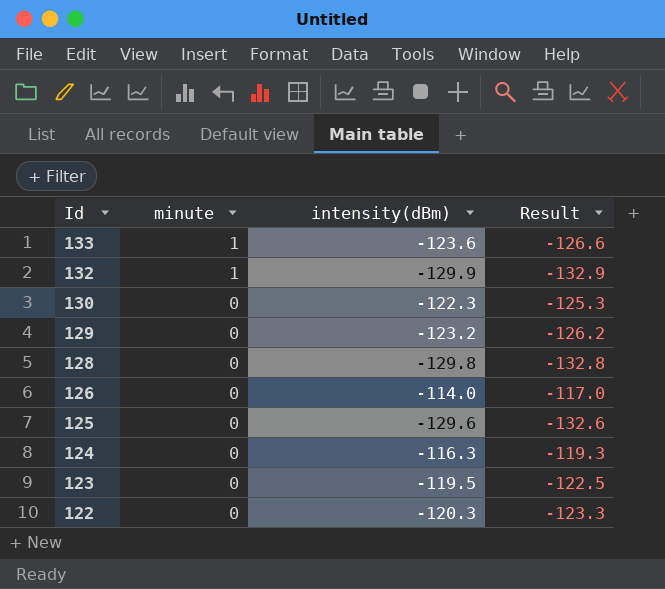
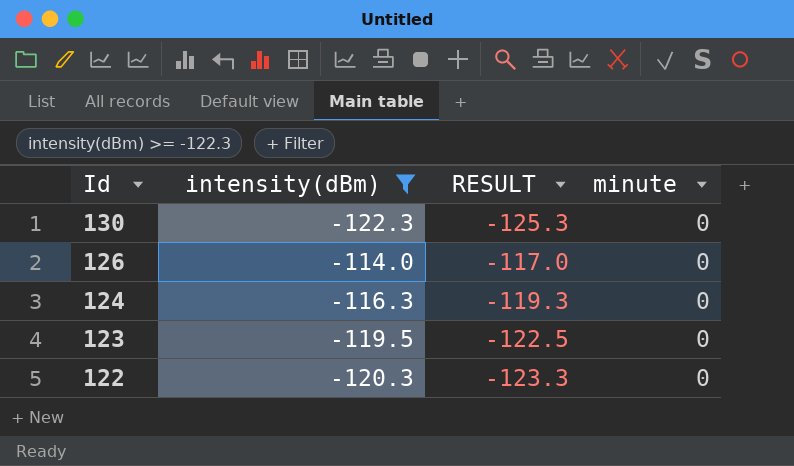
filter: none -> intensity(dBm) >= -122.3
column name: Result -> RESULT
column minute | position: 2 -> 4

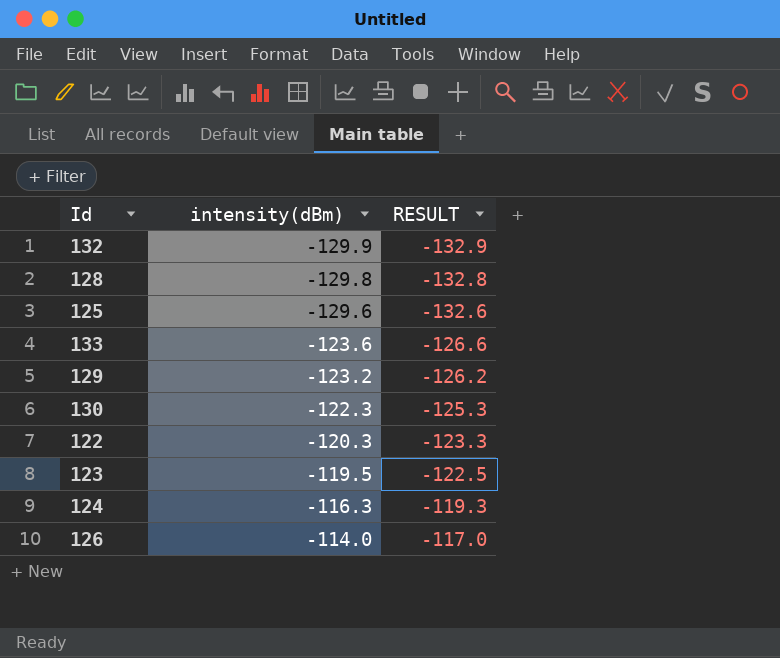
filter: intensity(dBm) >= -122.3 -> none
row order: Id descending -> intensity(dBm) ascending
column minute | position: 4 -> none

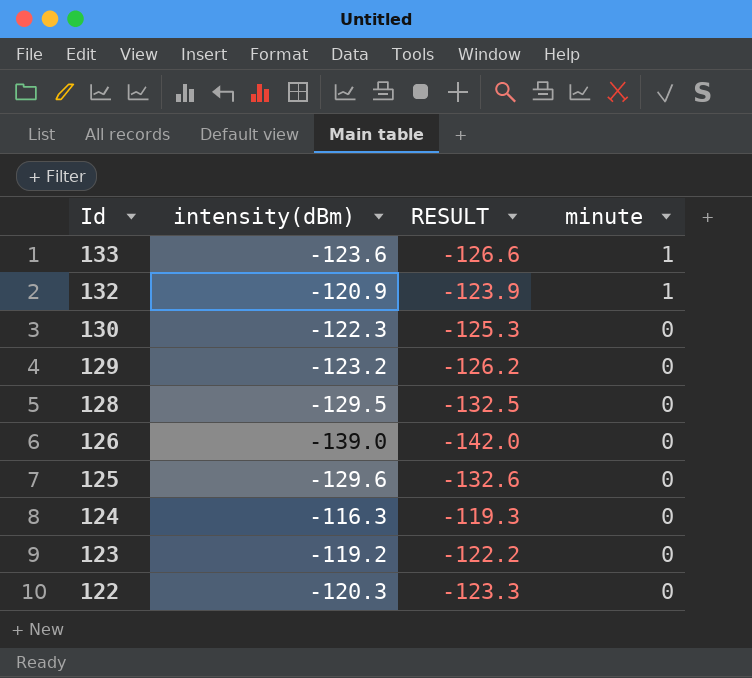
row order: intensity(dBm) ascending -> Id descending
column minute | position: none -> 4
132 | intensity(dBm): -129.9 -> -120.9
132 | RESULT: -132.9 -> -123.9
128 | intensity(dBm): -129.8 -> -129.5
128 | RESULT: -132.8 -> -132.5
126 | intensity(dBm): -114.0 -> -139.0
126 | RESULT: -117.0 -> -142.0
123 | intensity(dBm): -119.5 -> -119.2
123 | RESULT: -122.5 -> -122.2

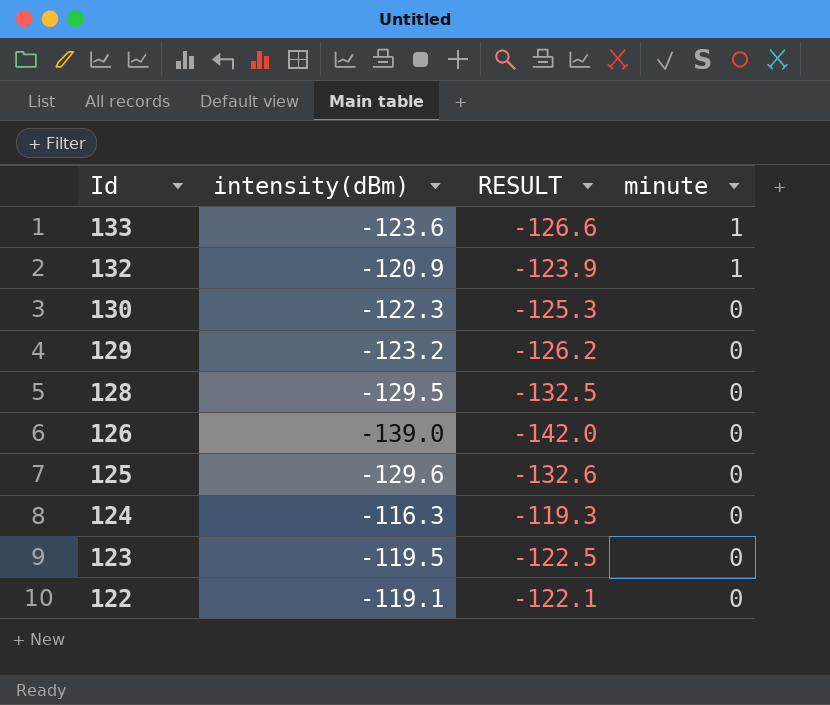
123 | intensity(dBm): -119.2 -> -119.5
123 | RESULT: -122.2 -> -122.5
122 | intensity(dBm): -120.3 -> -119.1
122 | RESULT: -123.3 -> -122.1

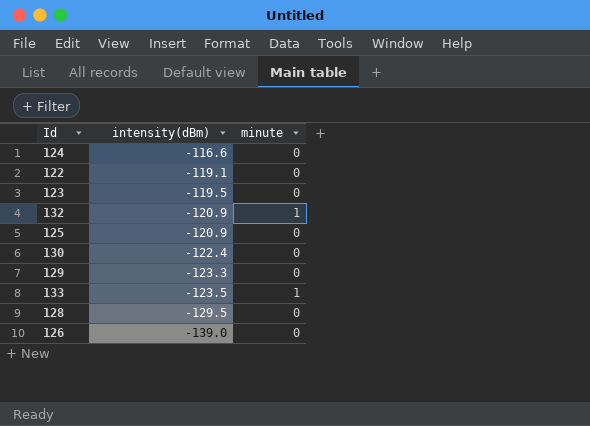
row order: Id descending -> intensity(dBm) descending
column RESULT | formula: [intensity(dBm)] - 3 -> none
124 | intensity(dBm): -116.3 -> -116.6
125 | intensity(dBm): -129.6 -> -120.9
130 | intensity(dBm): -122.3 -> -122.4
129 | intensity(dBm): -123.2 -> -123.3
133 | intensity(dBm): -123.6 -> -123.5

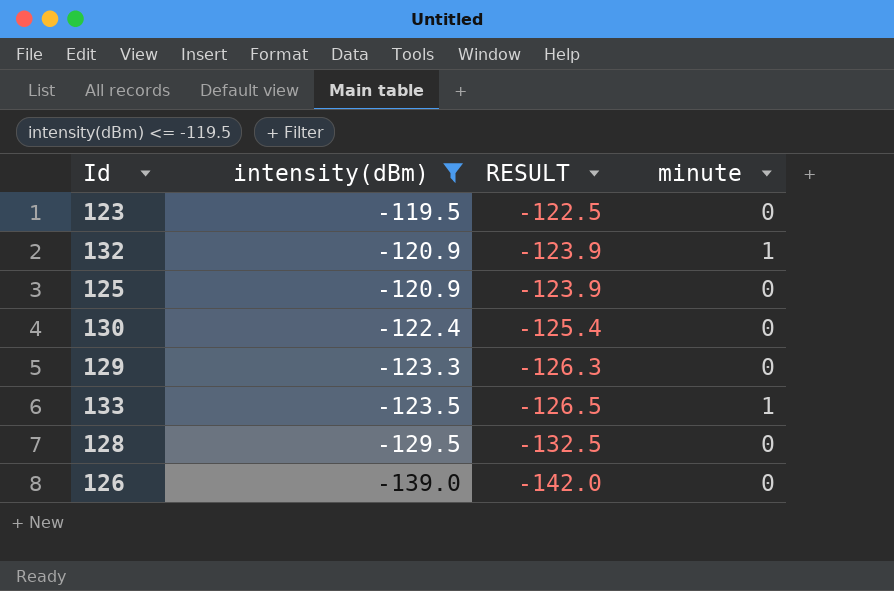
filter: none -> intensity(dBm) <= -119.5
column RESULT | formula: none -> [intensity(dBm)] - 3

